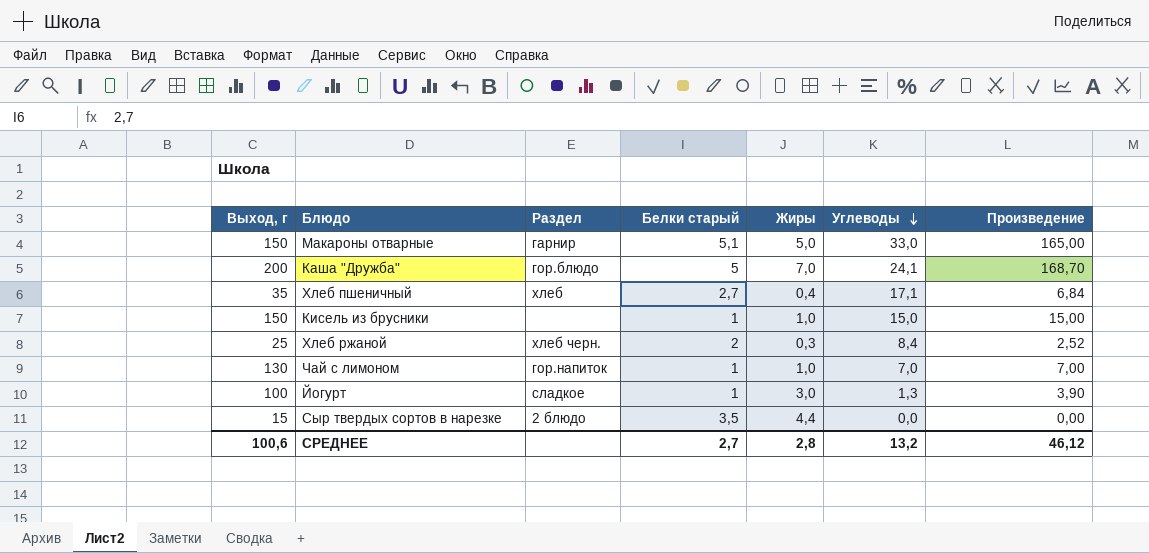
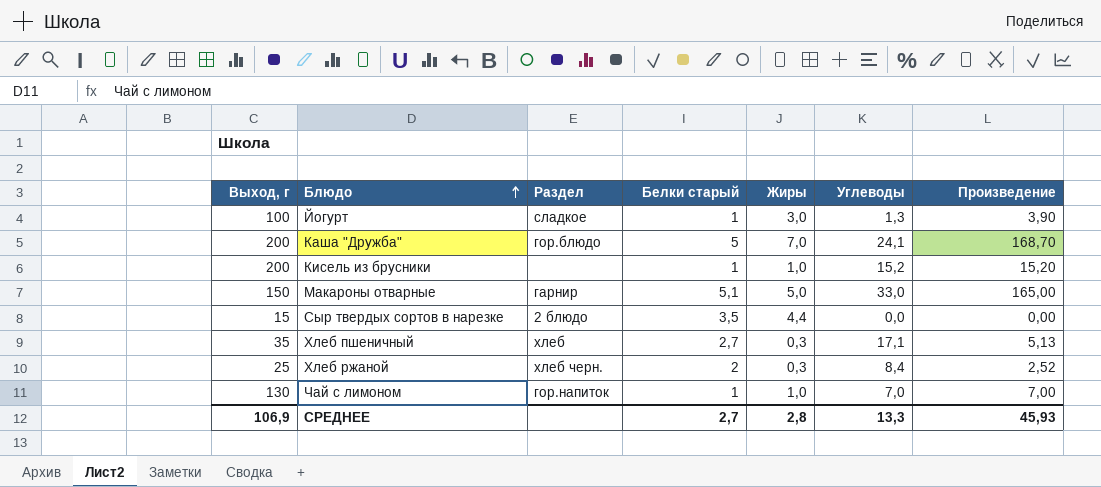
row order: Углеводы descending -> Блюдо ascending
Кисель из брусники | Выход, г: 150 -> 200
Кисель из брусники | Углеводы: 15,0 -> 15,2
Кисель из брусники | Произведение: 15,00 -> 15,20
Хлеб пшеничный | Жиры: 0,4 -> 0,3
Хлеб пшеничный | Произведение: 6,84 -> 5,13
СРЕДНЕЕ | Выход, г: 100,6 -> 106,9
СРЕДНЕЕ | Углеводы: 13,2 -> 13,3
СРЕДНЕЕ | Произведение: 46,12 -> 45,93

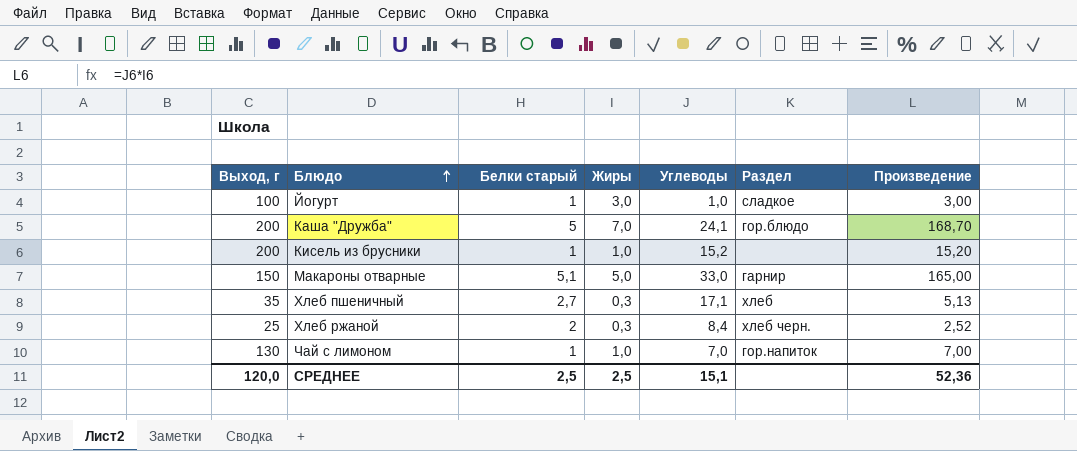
column Раздел | position: 3 -> 6
row Сыр твердых сортов в нарезке: 15 | 2 блюдо | 3,5 | 4,4 | 0,0 | 0,00 -> none
Йогурт | Углеводы: 1,3 -> 1,0
Йогурт | Произведение: 3,90 -> 3,00
СРЕДНЕЕ | Выход, г: 106,9 -> 120,0
СРЕДНЕЕ | Белки старый: 2,7 -> 2,5
СРЕДНЕЕ | Жиры: 2,8 -> 2,5
СРЕДНЕЕ | Углеводы: 13,3 -> 15,1
СРЕДНЕЕ | Произведение: 45,93 -> 52,36

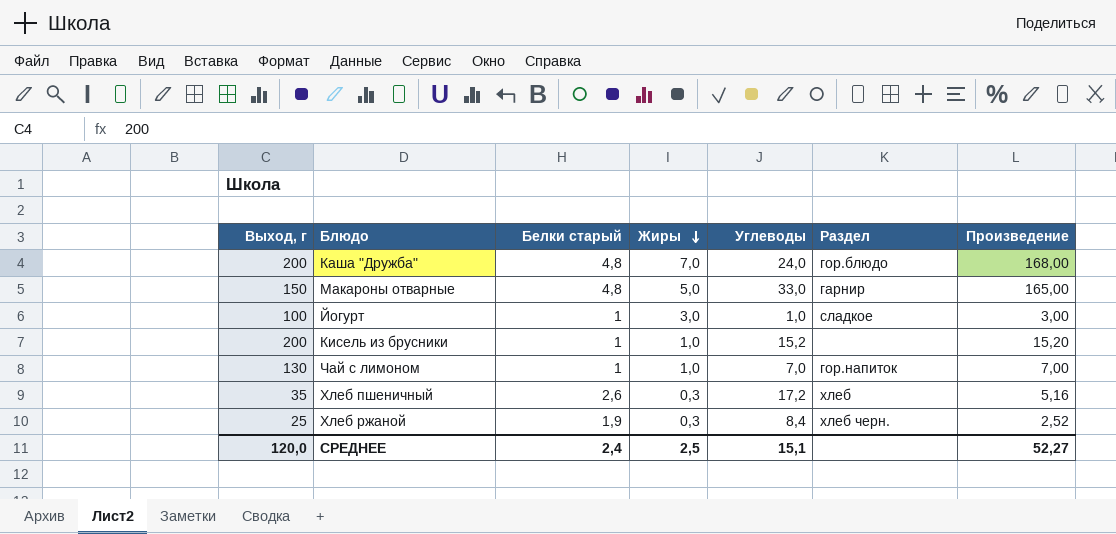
row order: Блюдо ascending -> Жиры descending
Каша "Дружба" | Белки старый: 5 -> 4,8
Каша "Дружба" | Углеводы: 24,1 -> 24,0
Каша "Дружба" | Произведение: 168,70 -> 168,00
Макароны отварные | Белки старый: 5,1 -> 4,8
Хлеб пшеничный | Белки старый: 2,7 -> 2,6
Хлеб пшеничный | Углеводы: 17,1 -> 17,2
Хлеб пшеничный | Произведение: 5,13 -> 5,16
Хлеб ржаной | Белки старый: 2 -> 1,9
СРЕДНЕЕ | Белки старый: 2,5 -> 2,4
СРЕДНЕЕ | Произведение: 52,36 -> 52,27

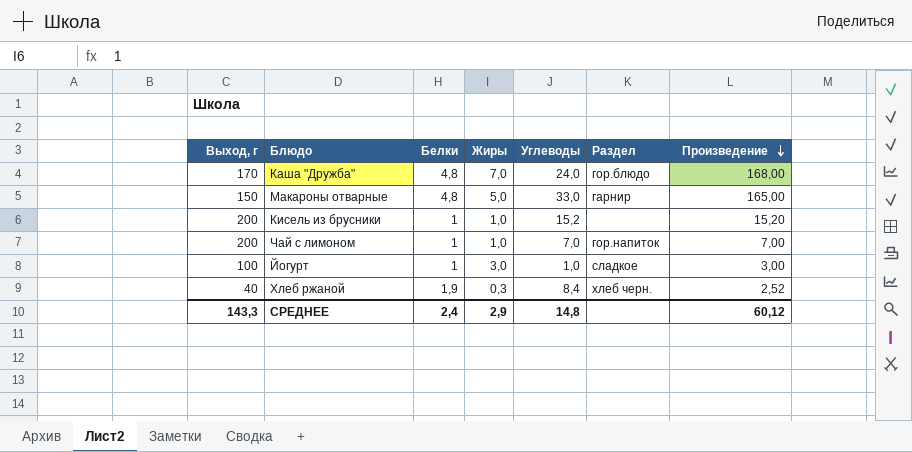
row order: Жиры descending -> Произведение descending
column name: Белки старый -> Белки
row Хлеб пшеничный: 35 | 2,6 | 0,3 | 17,2 | хлеб | 5,16 -> none
Каша "Дружба" | Выход, г: 200 -> 170
Чай с лимоном | Выход, г: 130 -> 200
Хлеб ржаной | Выход, г: 25 -> 40
СРЕДНЕЕ | Выход, г: 120,0 -> 143,3
СРЕДНЕЕ | Жиры: 2,5 -> 2,9
СРЕДНЕЕ | Углеводы: 15,1 -> 14,8
СРЕДНЕЕ | Произведение: 52,27 -> 60,12

